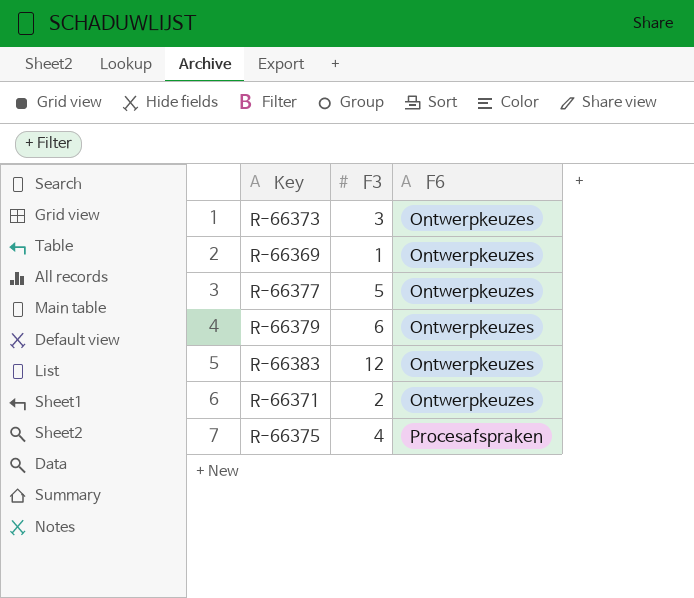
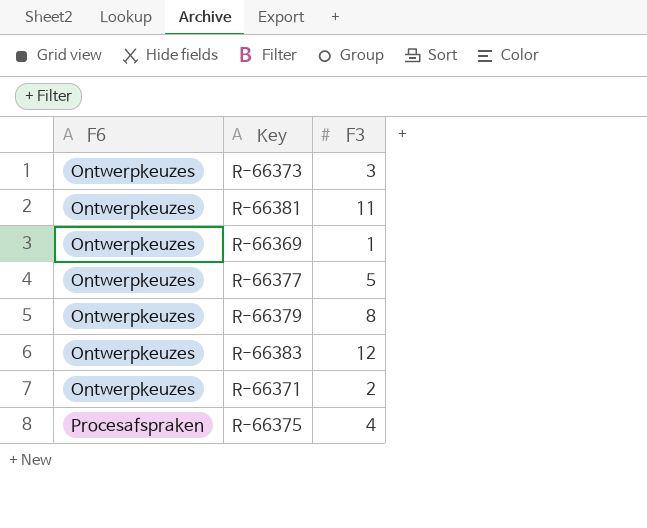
column F6 | position: 3 -> 1
row R-66381: none -> Ontwerpkeuzes | 11
R-66379 | F3: 6 -> 8

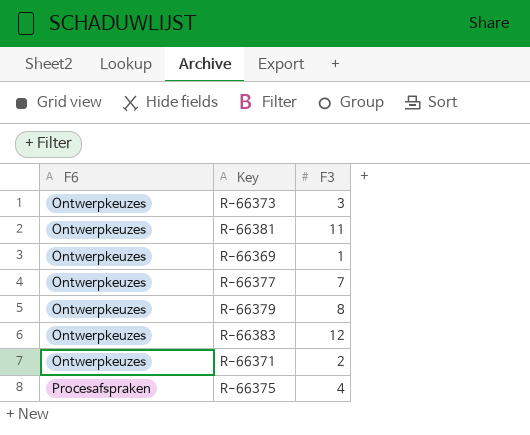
R-66377 | F3: 5 -> 7

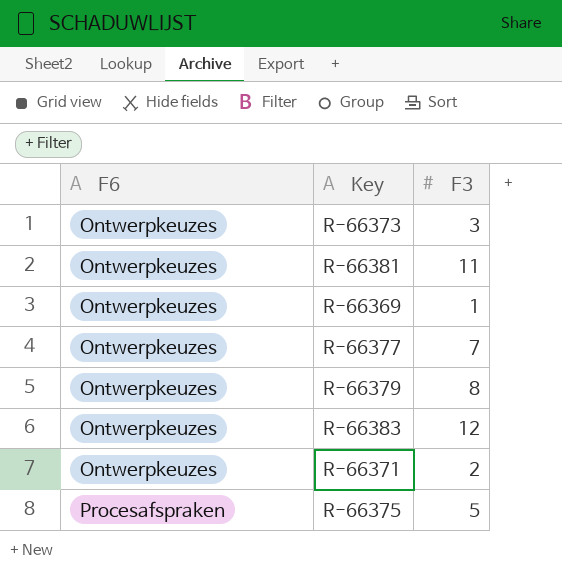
R-66375 | F3: 4 -> 5

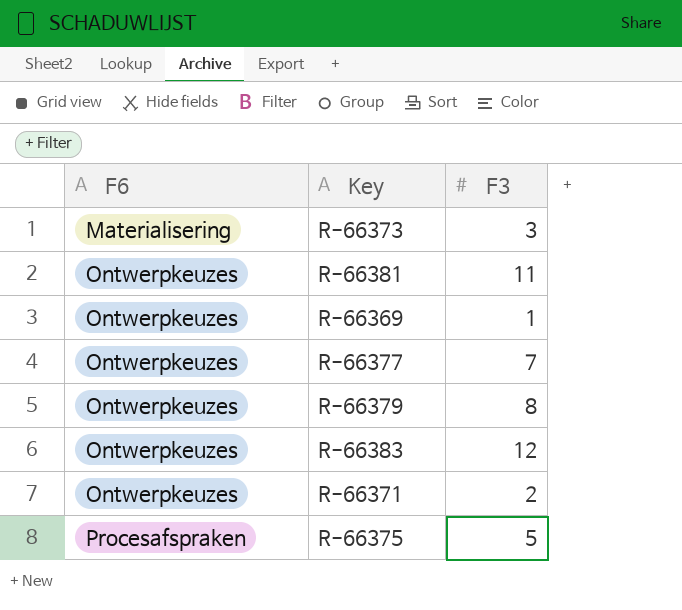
R-66373 | F6: Ontwerpkeuzes -> Materialisering

